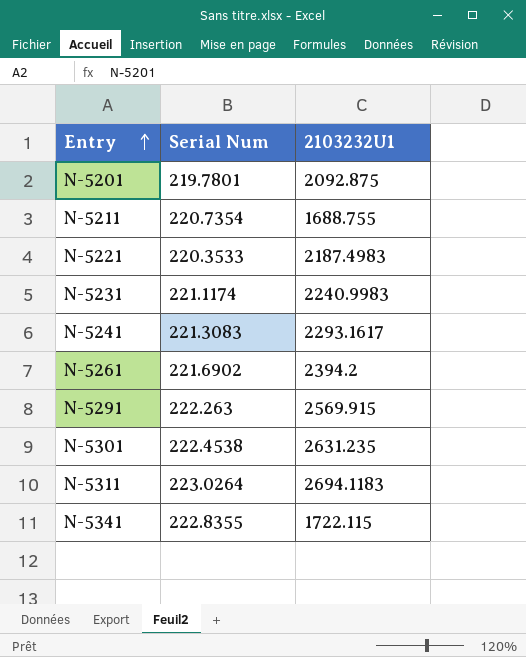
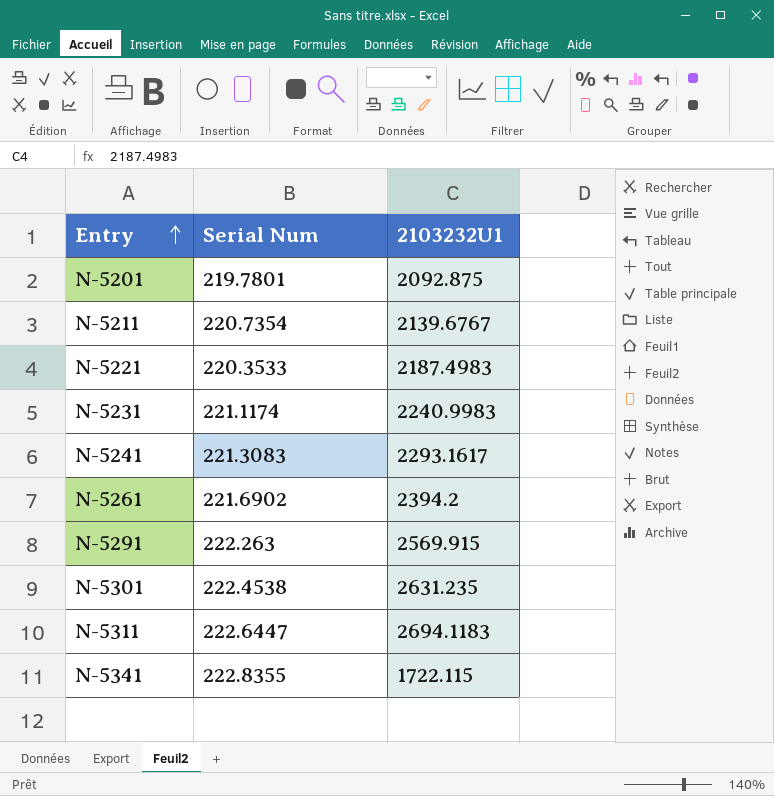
N-5211 | 2103232U1: 1688.755 -> 2139.6767
N-5311 | Serial Num: 223.0264 -> 222.6447

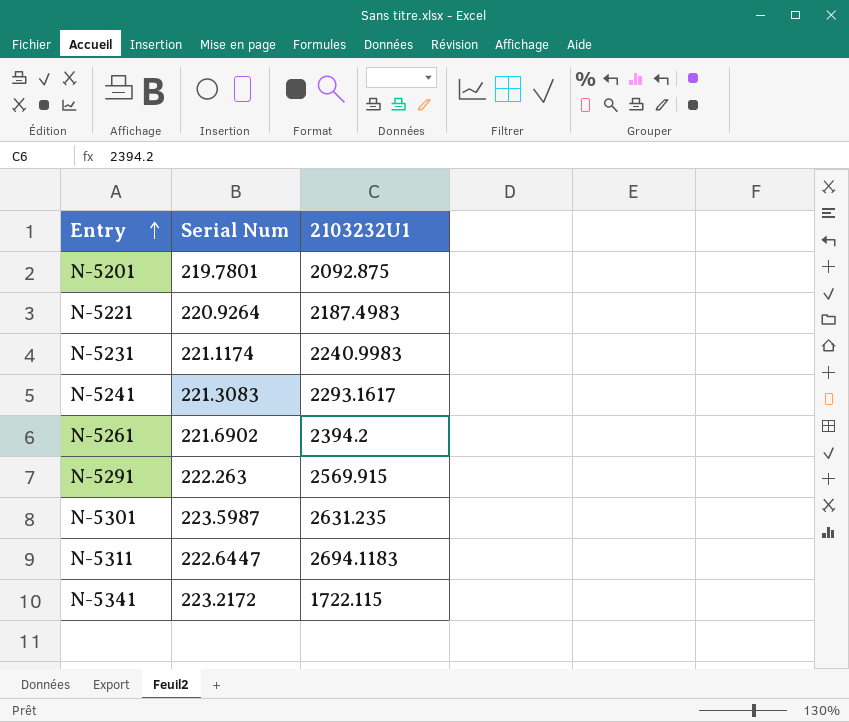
row N-5211: 220.7354 | 2139.6767 -> none
N-5221 | Serial Num: 220.3533 -> 220.9264
N-5301 | Serial Num: 222.4538 -> 223.5987
N-5341 | Serial Num: 222.8355 -> 223.2172

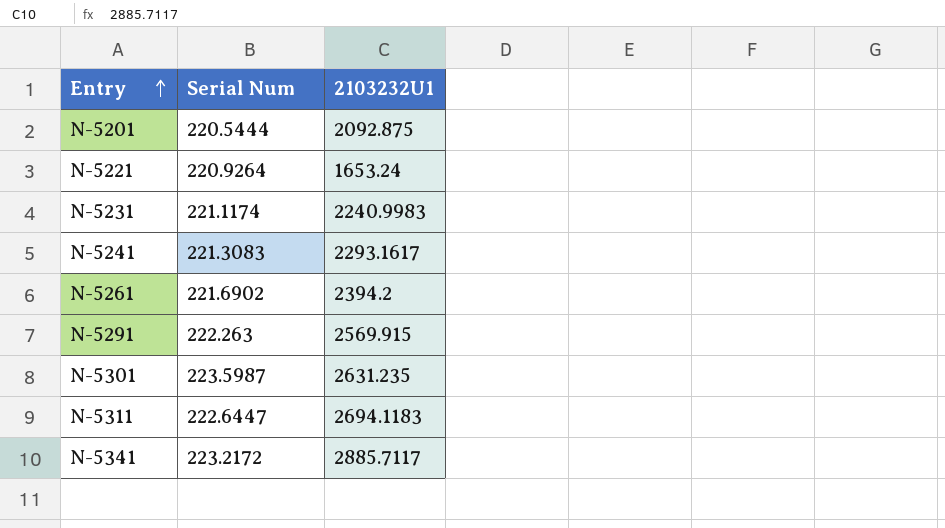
N-5201 | Serial Num: 219.7801 -> 220.5444
N-5221 | 2103232U1: 2187.4983 -> 1653.24
N-5341 | 2103232U1: 1722.115 -> 2885.7117

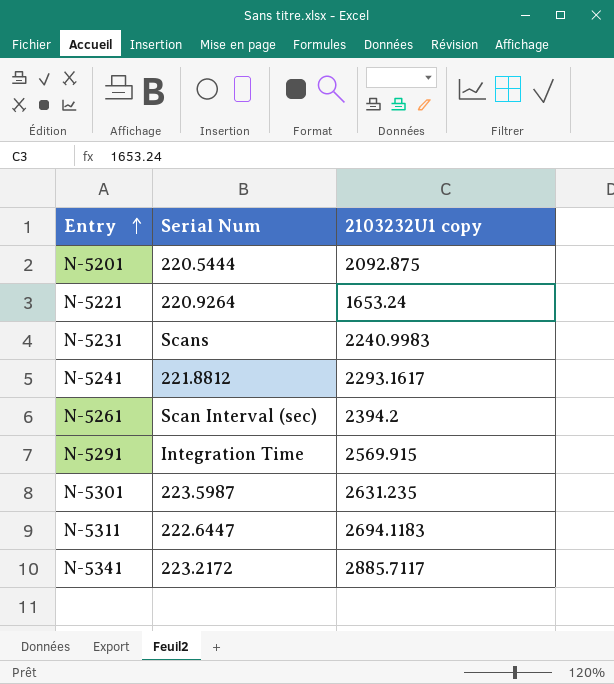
column name: 2103232U1 -> 2103232U1 copy
N-5231 | Serial Num: 221.1174 -> Scans
N-5241 | Serial Num: 221.3083 -> 221.8812
N-5261 | Serial Num: 221.6902 -> Scan Interval (sec)
N-5291 | Serial Num: 222.263 -> Integration Time

